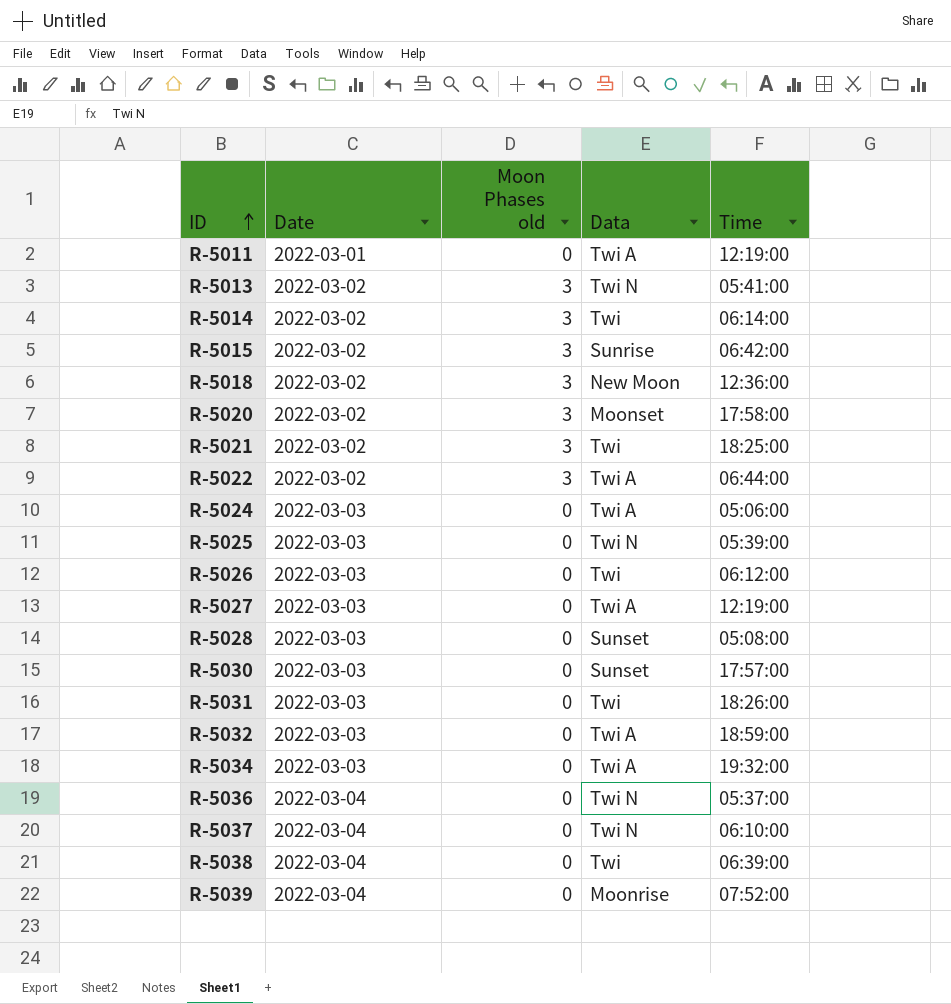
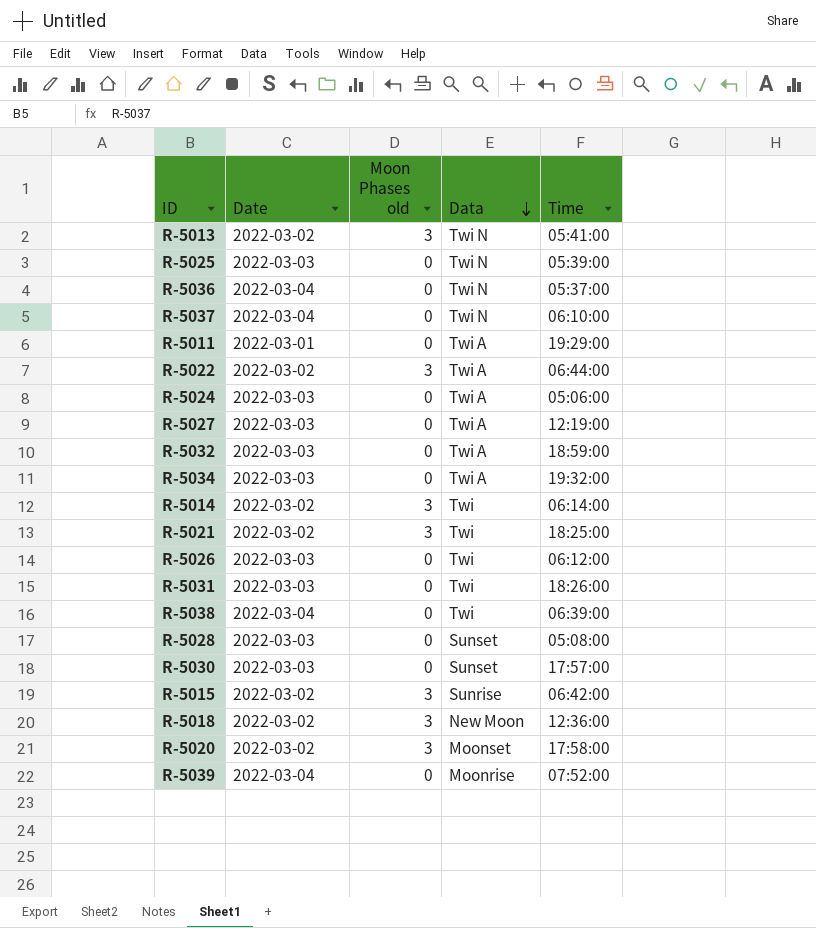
row order: ID ascending -> Data descending
R-5011 | Time: 12:19:00 -> 19:29:00

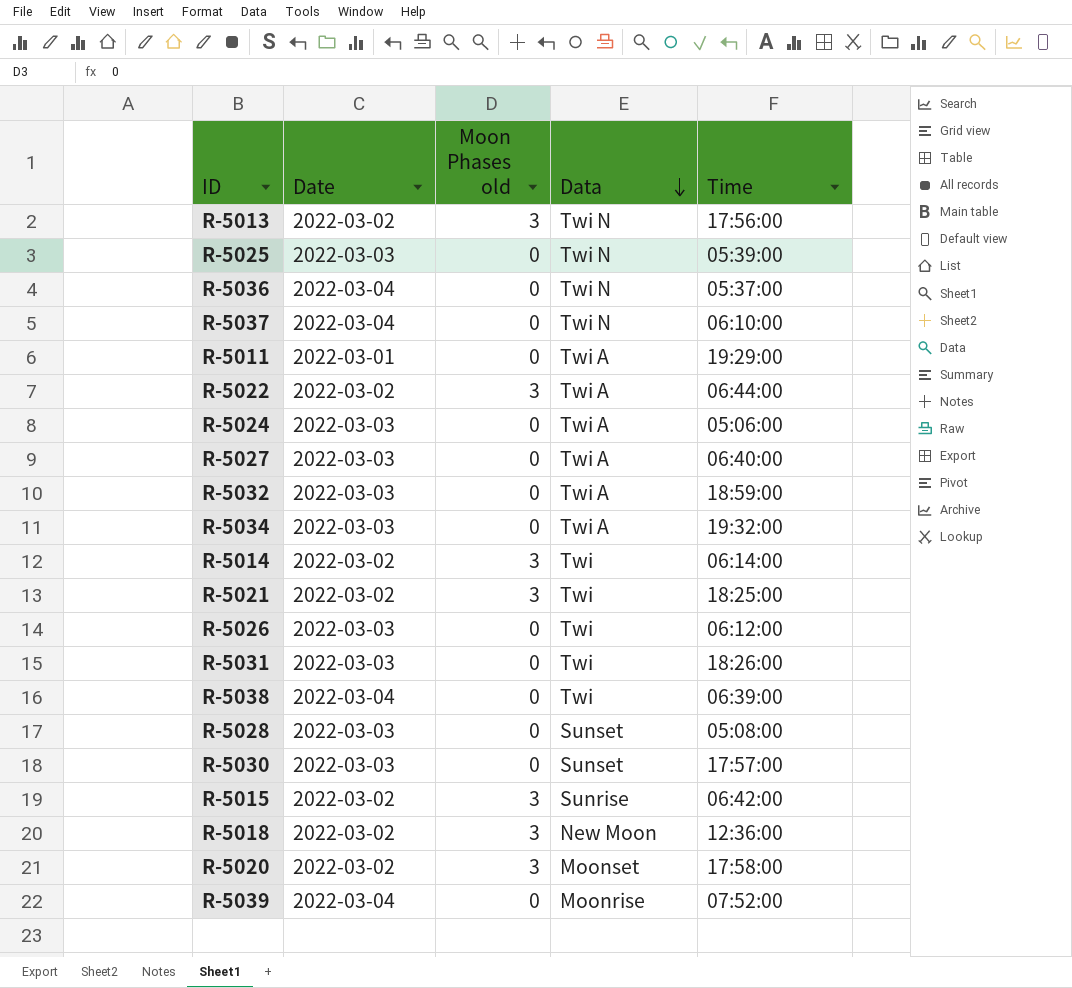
R-5013 | Time: 05:41:00 -> 17:56:00
R-5027 | Time: 12:19:00 -> 06:40:00

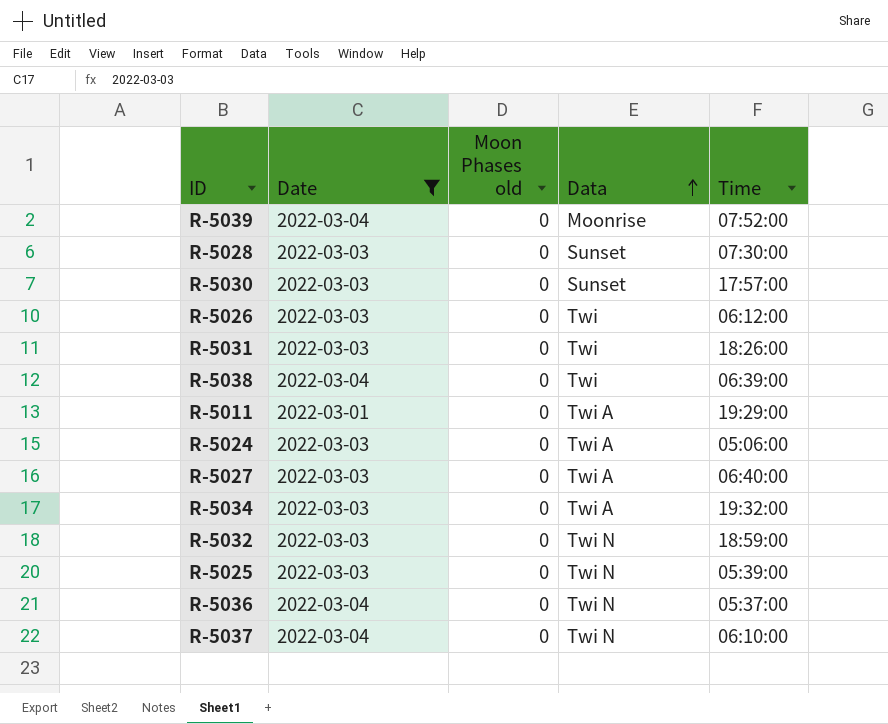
filter: none -> Date != 2022-03-02
row order: Data descending -> Data ascending
R-5028 | Time: 05:08:00 -> 07:30:00
R-5032 | Data: Twi A -> Twi N

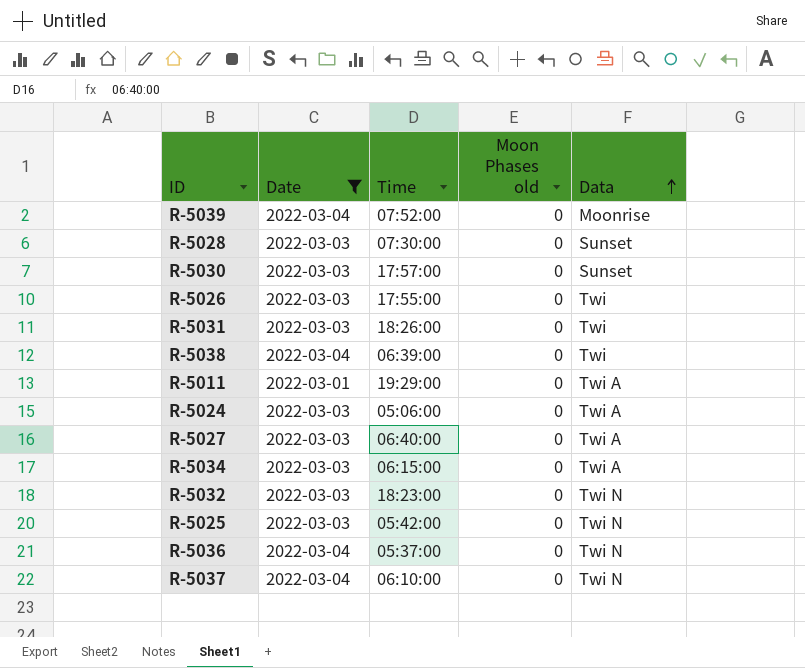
column Time | position: 5 -> 3
R-5026 | Time: 06:12:00 -> 17:55:00
R-5034 | Time: 19:32:00 -> 06:15:00
R-5032 | Time: 18:59:00 -> 18:23:00
R-5025 | Time: 05:39:00 -> 05:42:00

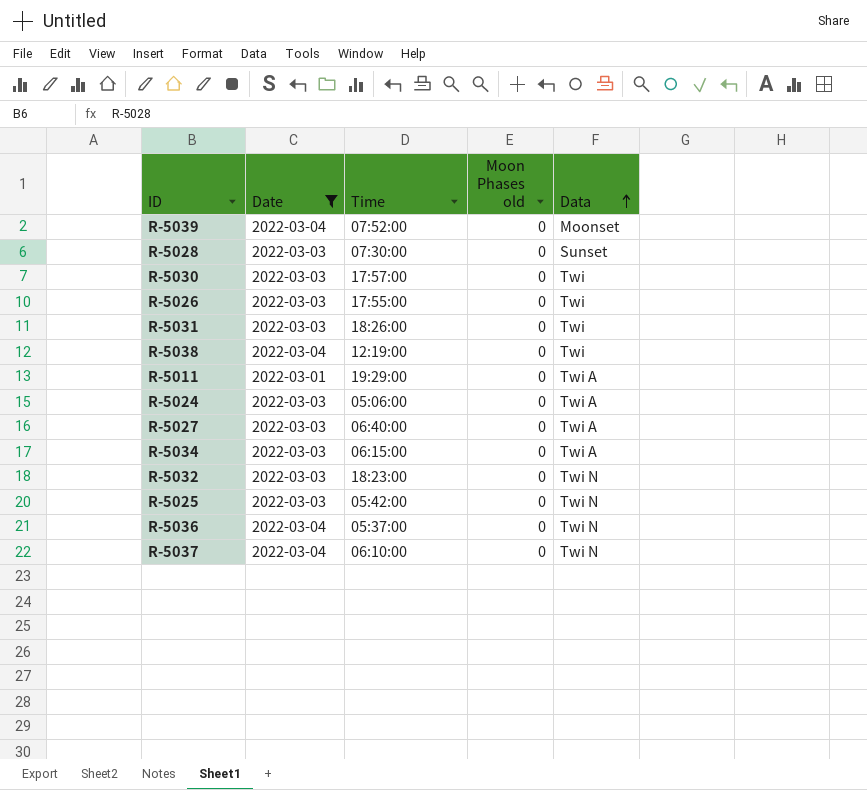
R-5039 | Data: Moonrise -> Moonset
R-5030 | Data: Sunset -> Twi
R-5038 | Time: 06:39:00 -> 12:19:00

